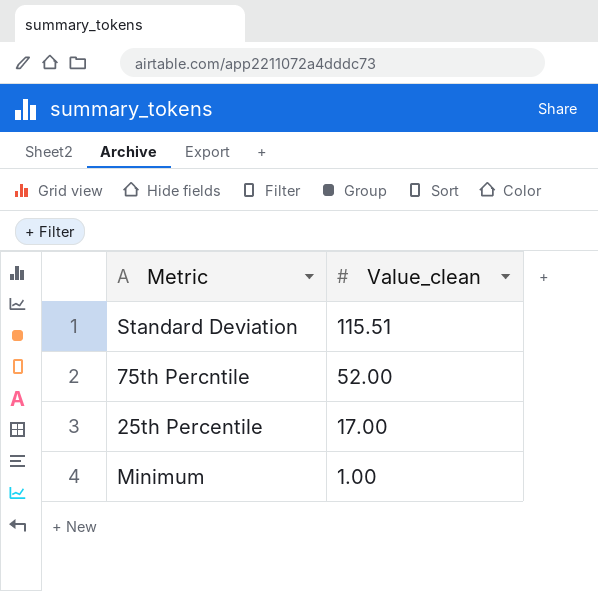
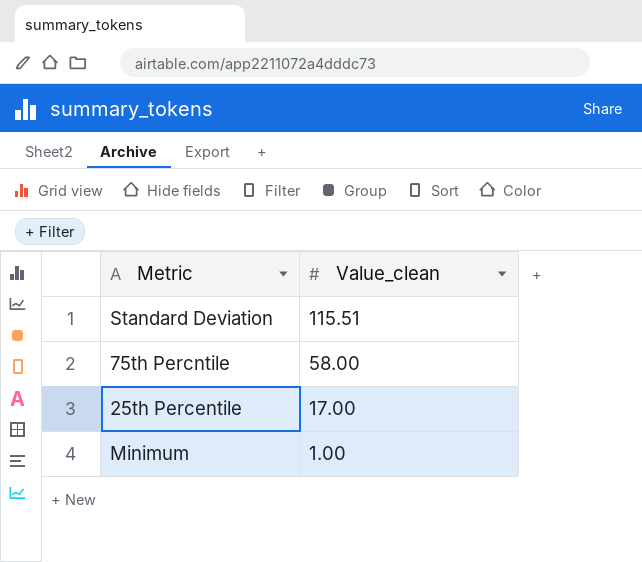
75th Percntile | Value_clean: 52.00 -> 58.00

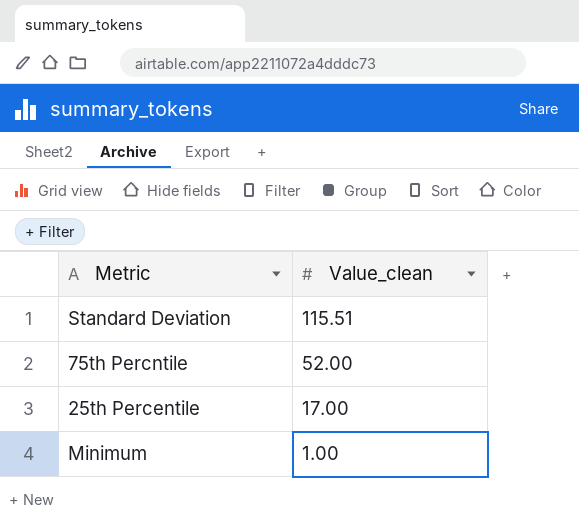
75th Percntile | Value_clean: 58.00 -> 52.00

